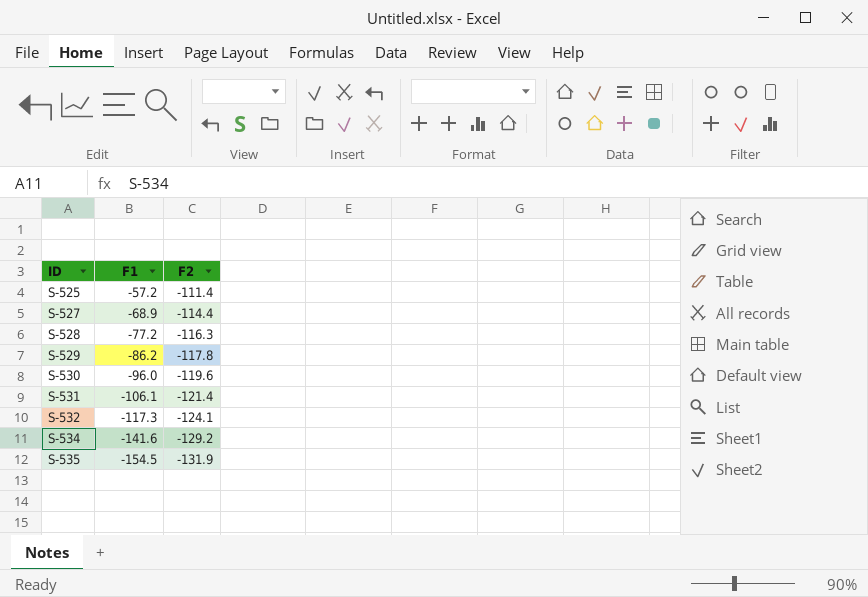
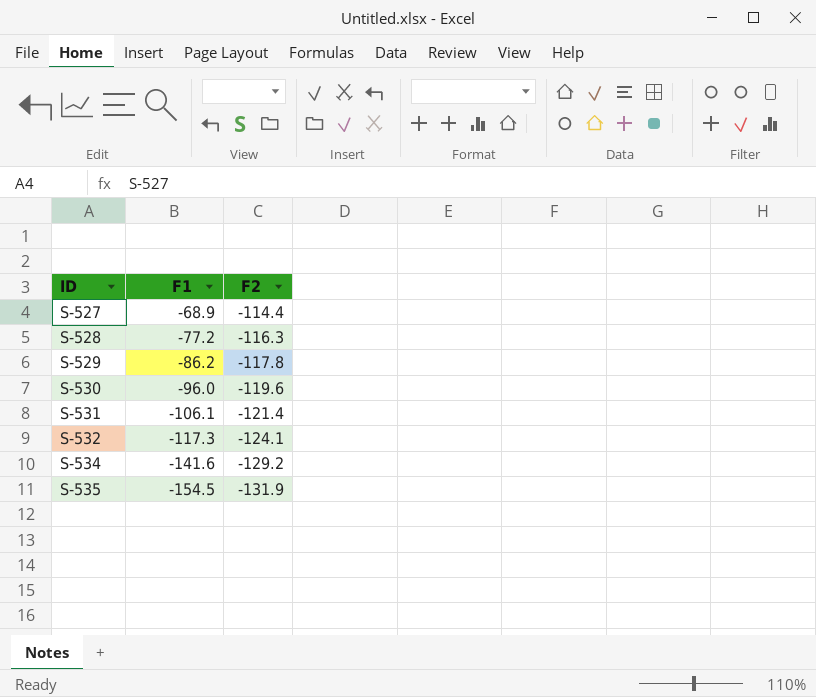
row S-525: -57.2 | -111.4 -> none

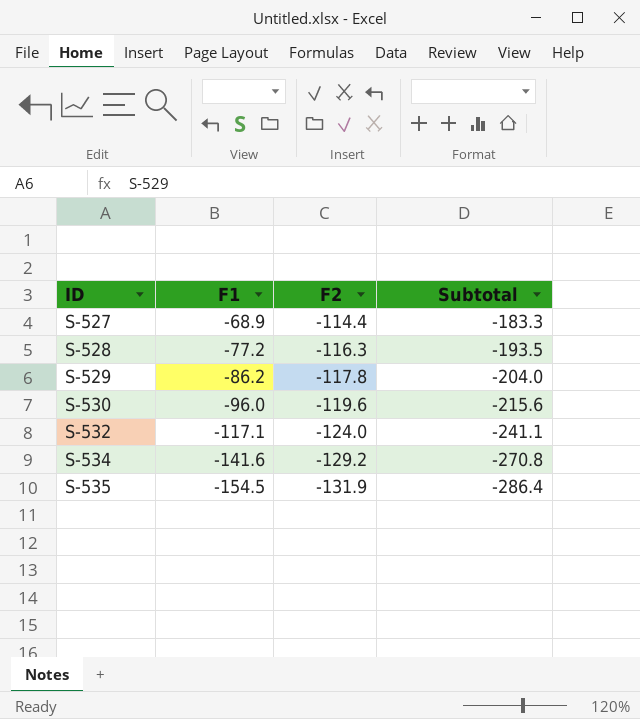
column Subtotal | formula: none -> [F1] + [F2]
row S-531: -106.1 | -121.4 -> none
S-532 | F1: -117.3 -> -117.1
S-532 | F2: -124.1 -> -124.0

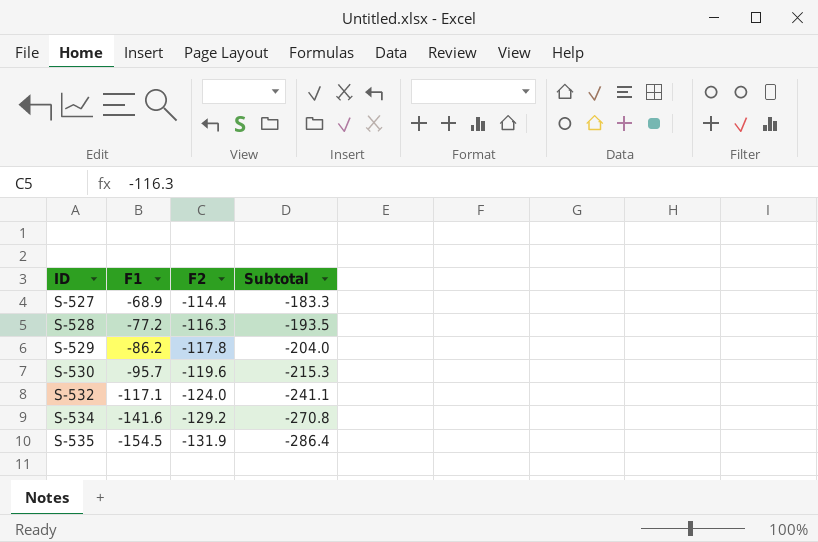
S-530 | F1: -96.0 -> -95.7
S-530 | Subtotal: -215.6 -> -215.3

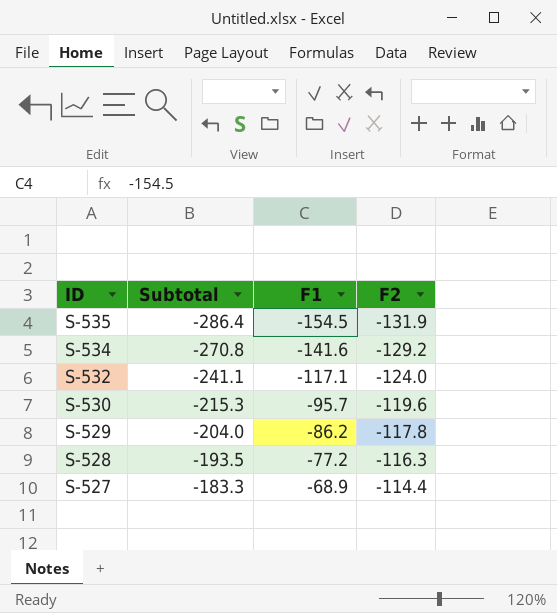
row order: ID ascending -> ID descending
column Subtotal | position: 4 -> 2

